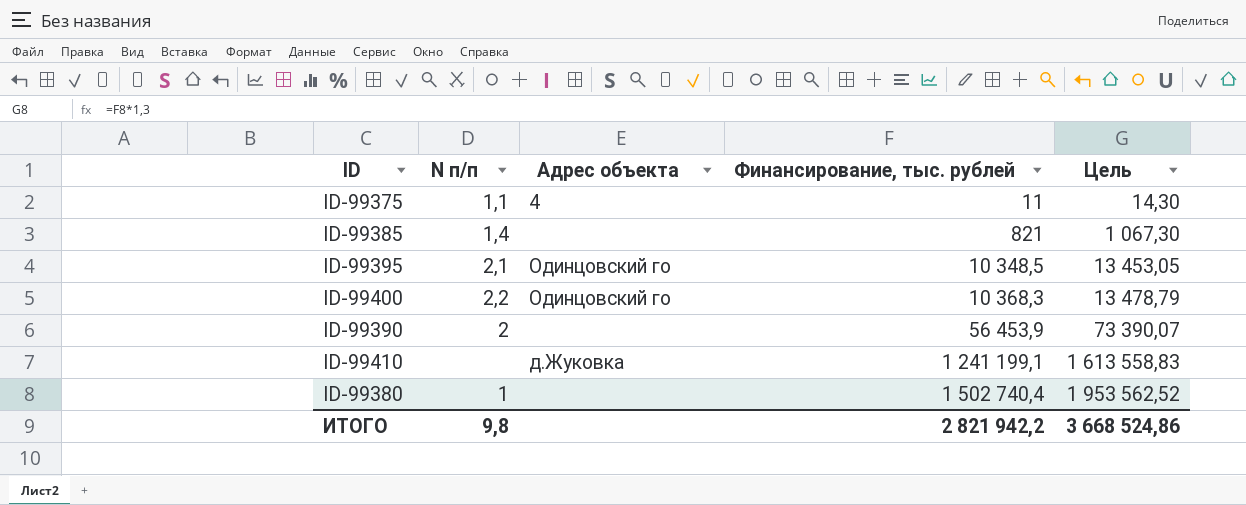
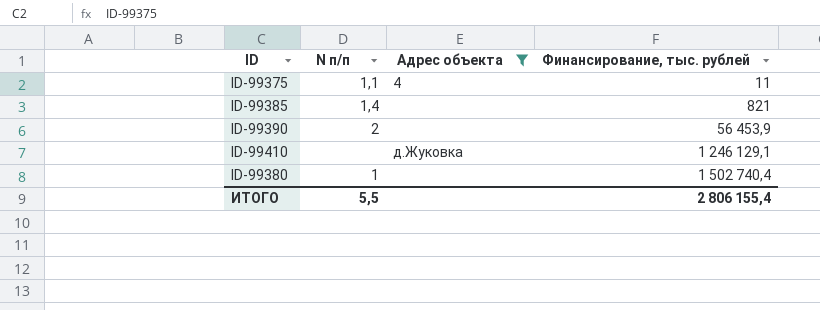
filter: none -> Адрес объекта != Одинцовский го
column Цель | formula: [Финансирование, тыс. рублей] * 1,3 -> none
ID-99410 | Финансирование, тыс. рублей: 1 241 199,1 -> 1 246 129,1
ИТОГО | N п/п: 9,8 -> 5,5
ИТОГО | Финансирование, тыс. рублей: 2 821 942,2 -> 2 806 155,4

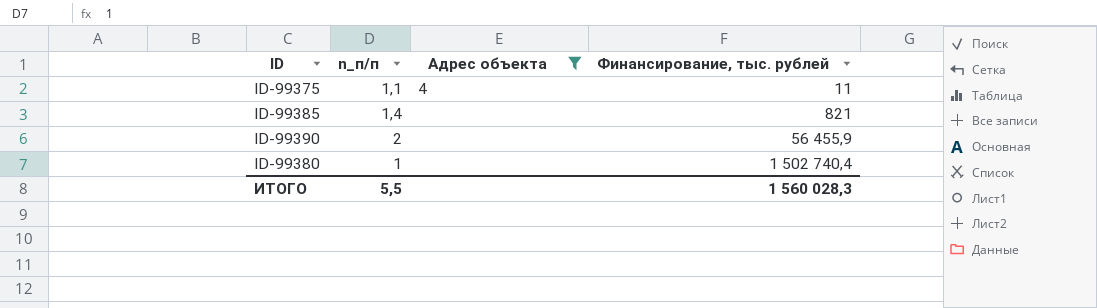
column name: N п/п -> n_п/п
row ID-99410: none | д.Жуковка | 1 246 129,1 -> none
ID-99390 | Финансирование, тыс. рублей: 56 453,9 -> 56 455,9
ИТОГО | Финансирование, тыс. рублей: 2 806 155,4 -> 1 560 028,3

